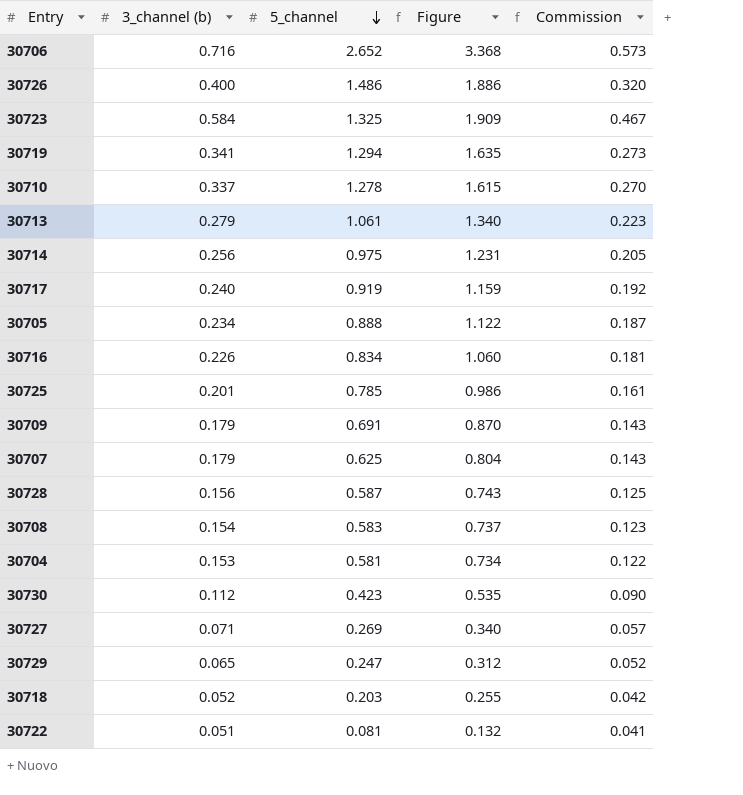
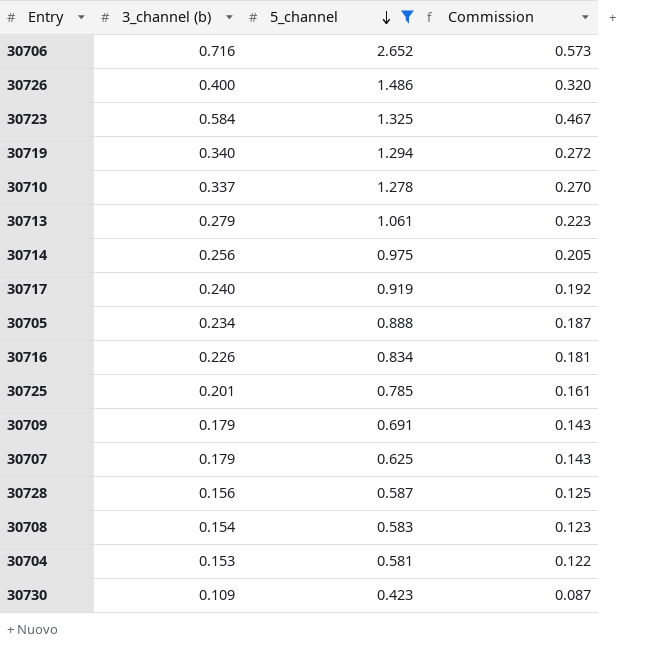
filter: none -> 5_channel >= 0.423
column Figure | formula: [3_channel (b)] + [5_channel] -> none
30719 | 3_channel (b): 0.341 -> 0.340
30719 | Commission: 0.273 -> 0.272
30730 | 3_channel (b): 0.112 -> 0.109
30730 | Commission: 0.090 -> 0.087

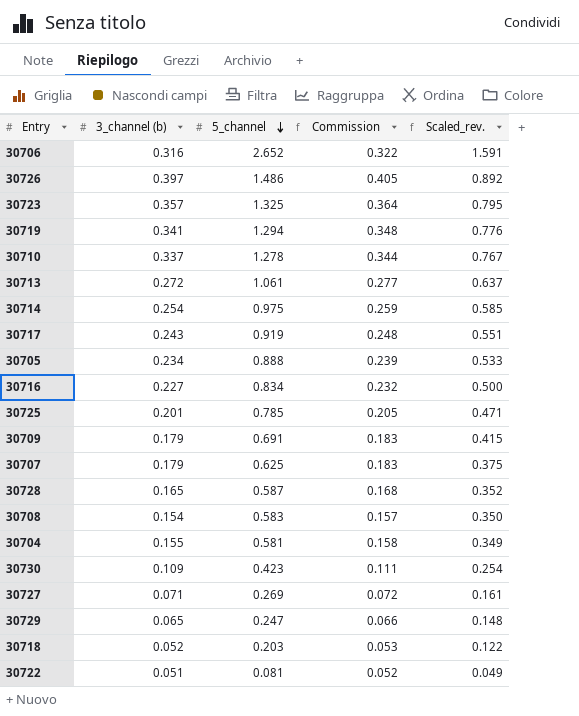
filter: 5_channel >= 0.423 -> none
column Commission | formula: [3_channel (b)] * 0.8 -> [3_channel (b)] * 1.02
column Scaled_rev. | formula: none -> [5_channel] * 0.6
30706 | 3_channel (b): 0.716 -> 0.316
30726 | 3_channel (b): 0.400 -> 0.397
30723 | 3_channel (b): 0.584 -> 0.357
30719 | 3_channel (b): 0.340 -> 0.341
30713 | 3_channel (b): 0.279 -> 0.272
30714 | 3_channel (b): 0.256 -> 0.254
30717 | 3_channel (b): 0.240 -> 0.243
30716 | 3_channel (b): 0.226 -> 0.227
30728 | 3_channel (b): 0.156 -> 0.165
30704 | 3_channel (b): 0.153 -> 0.155

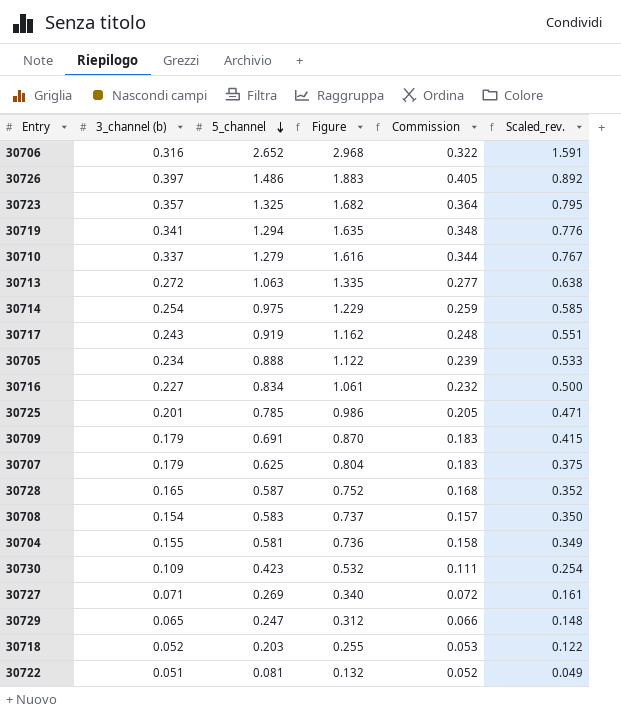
column Figure | formula: none -> [3_channel (b)] + [5_channel]
30710 | 5_channel: 1.278 -> 1.279
30713 | 5_channel: 1.061 -> 1.063
30713 | Scaled_rev.: 0.637 -> 0.638

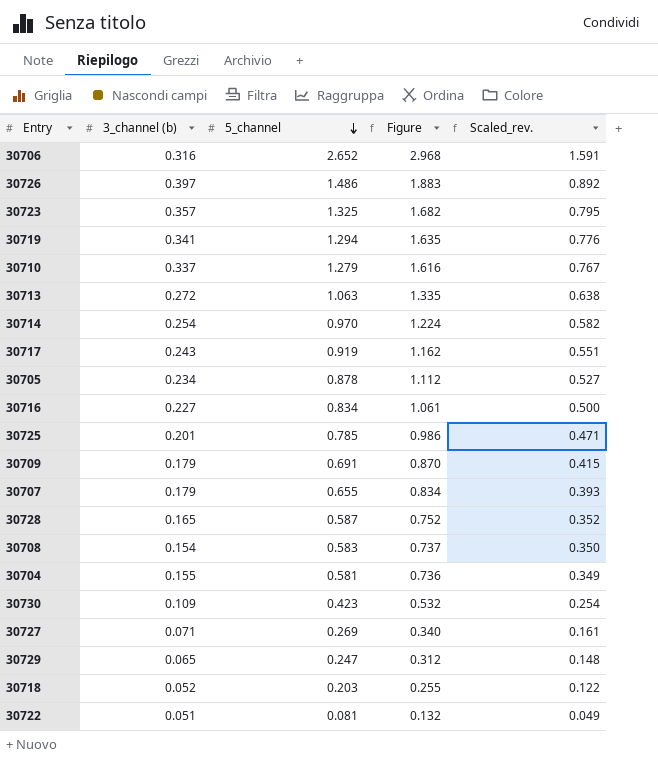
column Commission | formula: [3_channel (b)] * 1.02 -> none
30714 | 5_channel: 0.975 -> 0.970
30714 | Figure: 1.229 -> 1.224
30714 | Scaled_rev.: 0.585 -> 0.582
30705 | 5_channel: 0.888 -> 0.878
30705 | Figure: 1.122 -> 1.112
30705 | Scaled_rev.: 0.533 -> 0.527
30707 | 5_channel: 0.625 -> 0.655
30707 | Figure: 0.804 -> 0.834
30707 | Scaled_rev.: 0.375 -> 0.393

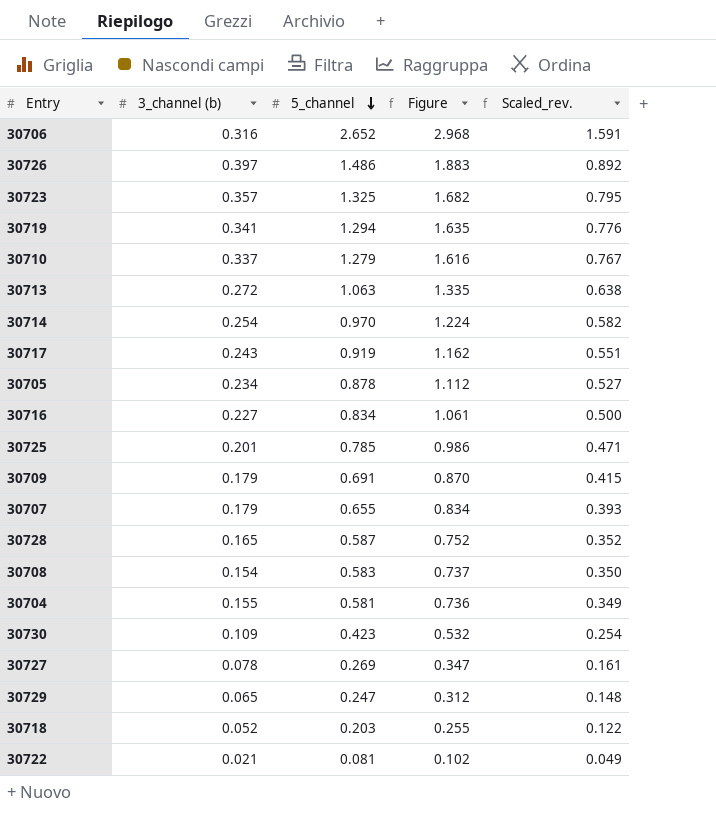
30727 | 3_channel (b): 0.071 -> 0.078
30727 | Figure: 0.340 -> 0.347
30722 | 3_channel (b): 0.051 -> 0.021
30722 | Figure: 0.132 -> 0.102

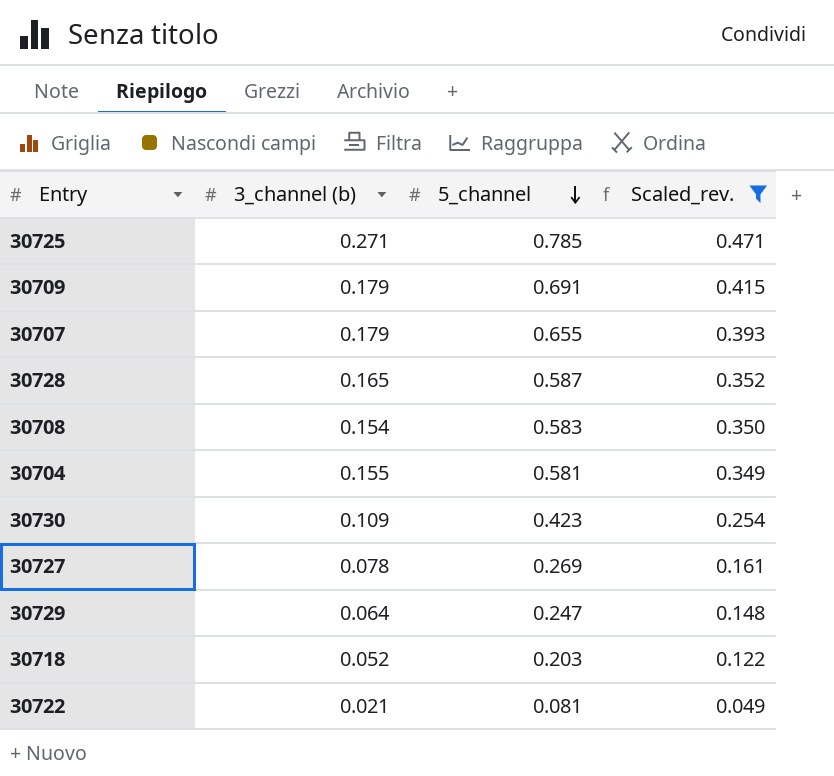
filter: none -> Scaled_rev. <= 0.471
column Figure | formula: [3_channel (b)] + [5_channel] -> none
30725 | 3_channel (b): 0.201 -> 0.271
30729 | 3_channel (b): 0.065 -> 0.064

